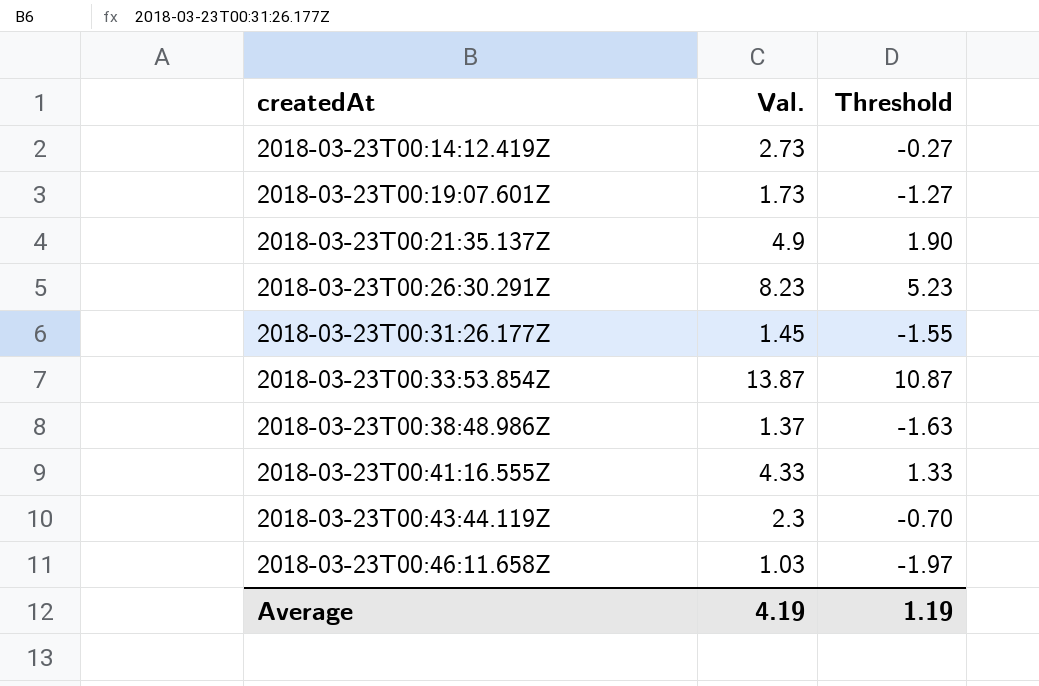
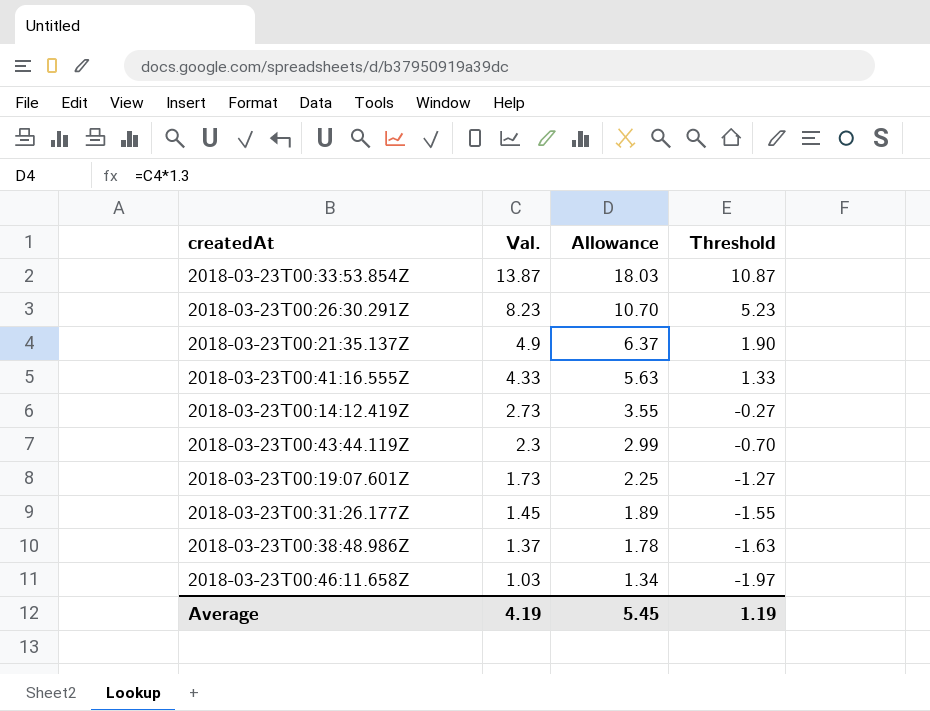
row order: createdAt ascending -> Val. descending
column Allowance | formula: none -> [Val.] * 1.3

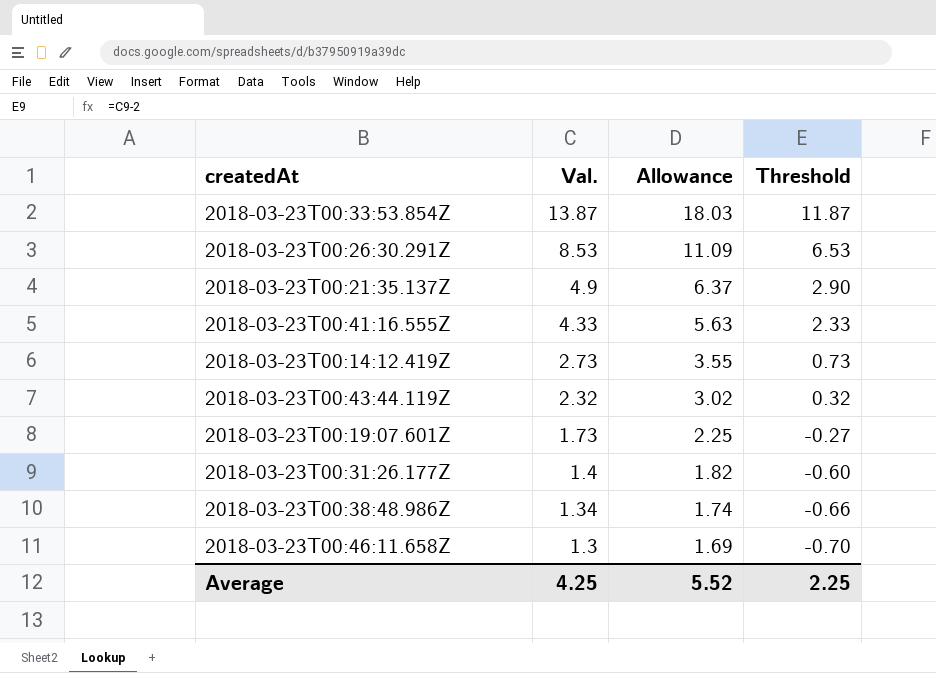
column Threshold | formula: [Val.] - 3 -> [Val.] - 2
2018-03-23T00:26:30.291Z | Val.: 8.23 -> 8.53
2018-03-23T00:26:30.291Z | Allowance: 10.70 -> 11.09
2018-03-23T00:43:44.119Z | Val.: 2.3 -> 2.32
2018-03-23T00:43:44.119Z | Allowance: 2.99 -> 3.02
2018-03-23T00:31:26.177Z | Val.: 1.45 -> 1.4
2018-03-23T00:31:26.177Z | Allowance: 1.89 -> 1.82
2018-03-23T00:38:48.986Z | Val.: 1.37 -> 1.34
2018-03-23T00:38:48.986Z | Allowance: 1.78 -> 1.74
2018-03-23T00:46:11.658Z | Val.: 1.03 -> 1.3
2018-03-23T00:46:11.658Z | Allowance: 1.34 -> 1.69
Average | Val.: 4.19 -> 4.25
Average | Allowance: 5.45 -> 5.52
Average | Threshold: 1.19 -> 2.25

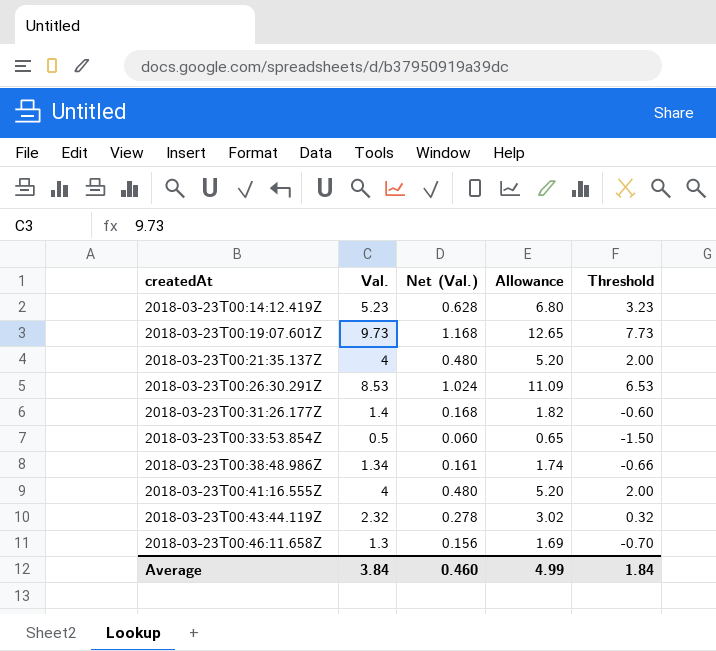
row order: Val. descending -> createdAt ascending
column Net (Val.) | formula: none -> [Val.] * 0.12
2018-03-23T00:14:12.419Z | Val.: 2.73 -> 5.23
2018-03-23T00:14:12.419Z | Allowance: 3.55 -> 6.80
2018-03-23T00:14:12.419Z | Threshold: 0.73 -> 3.23
2018-03-23T00:19:07.601Z | Val.: 1.73 -> 9.73
2018-03-23T00:19:07.601Z | Allowance: 2.25 -> 12.65
2018-03-23T00:19:07.601Z | Threshold: -0.27 -> 7.73
2018-03-23T00:21:35.137Z | Val.: 4.9 -> 4
2018-03-23T00:21:35.137Z | Allowance: 6.37 -> 5.20
2018-03-23T00:21:35.137Z | Threshold: 2.90 -> 2.00
2018-03-23T00:33:53.854Z | Val.: 13.87 -> 0.5
2018-03-23T00:33:53.854Z | Allowance: 18.03 -> 0.65
2018-03-23T00:33:53.854Z | Threshold: 11.87 -> -1.50
2018-03-23T00:41:16.555Z | Val.: 4.33 -> 4
2018-03-23T00:41:16.555Z | Allowance: 5.63 -> 5.20
2018-03-23T00:41:16.555Z | Threshold: 2.33 -> 2.00
Average | Val.: 4.25 -> 3.84
Average | Allowance: 5.52 -> 4.99
Average | Threshold: 2.25 -> 1.84

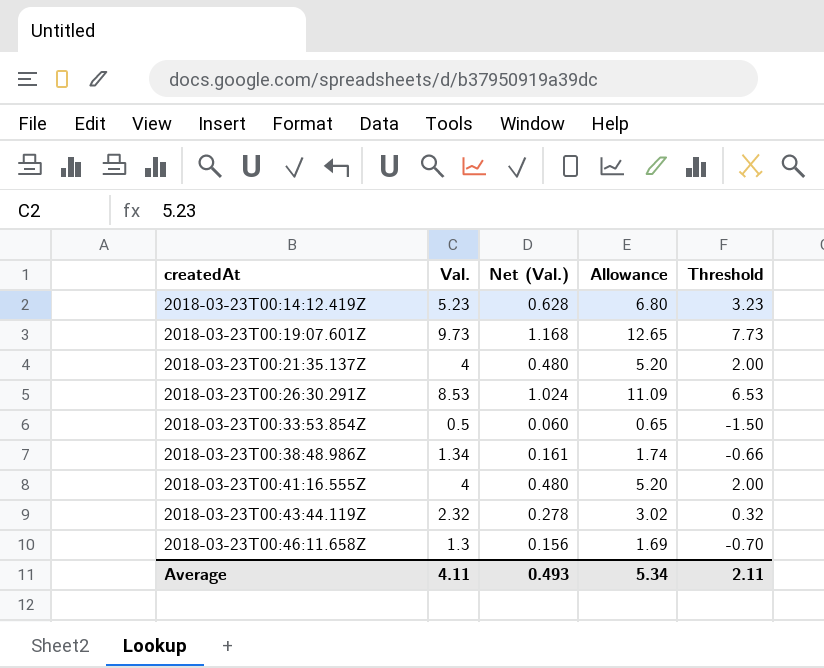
row 2018-03-23T00:31:26.177Z: 1.4 | 0.168 | 1.82 | -0.60 -> none
Average | Val.: 3.84 -> 4.11
Average | Net (Val.): 0.460 -> 0.493
Average | Allowance: 4.99 -> 5.34
Average | Threshold: 1.84 -> 2.11

